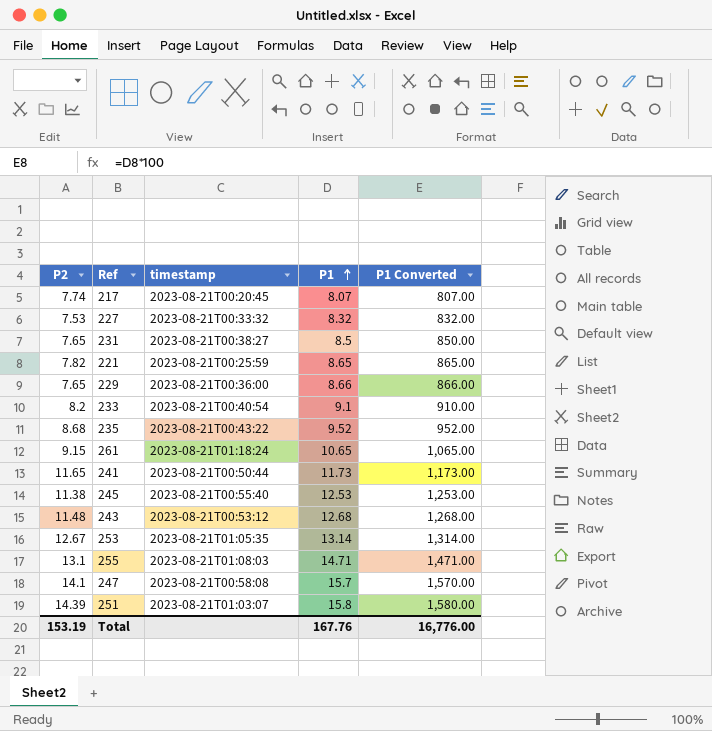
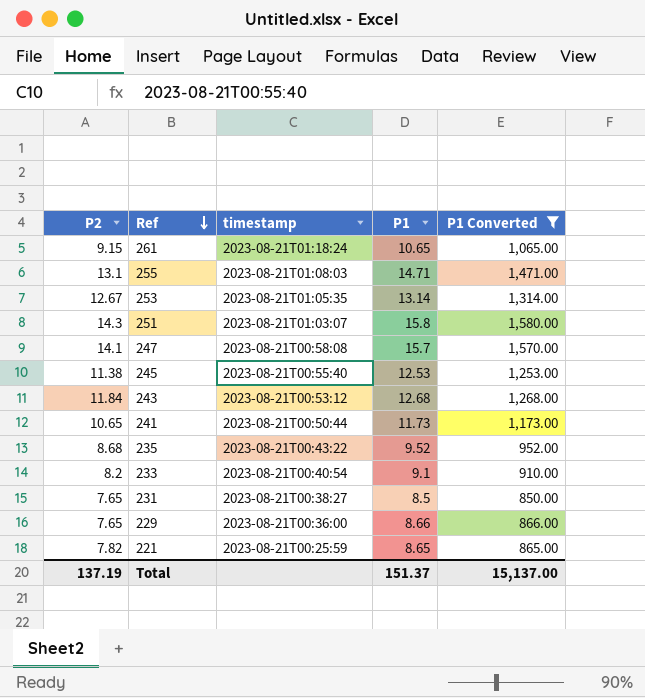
filter: none -> P1 Converted >= 850.00
row order: P1 ascending -> Ref descending
251 | P2: 14.39 -> 14.3
243 | P2: 11.48 -> 11.84
241 | P2: 11.65 -> 10.65
Total | P2: 153.19 -> 137.19
Total | P1: 167.76 -> 151.37
Total | P1 Converted: 16,776.00 -> 15,137.00

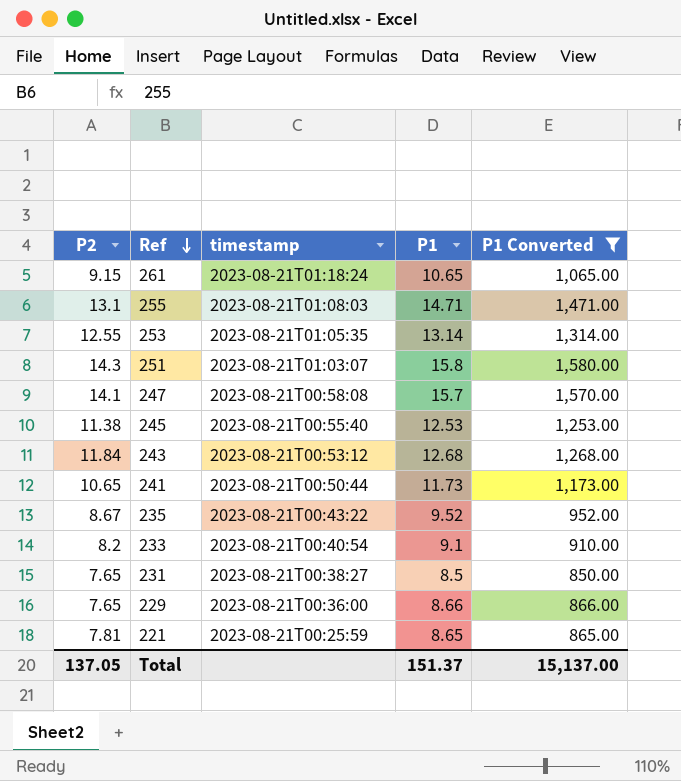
253 | P2: 12.67 -> 12.55
235 | P2: 8.68 -> 8.67
221 | P2: 7.82 -> 7.81
Total | P2: 137.19 -> 137.05

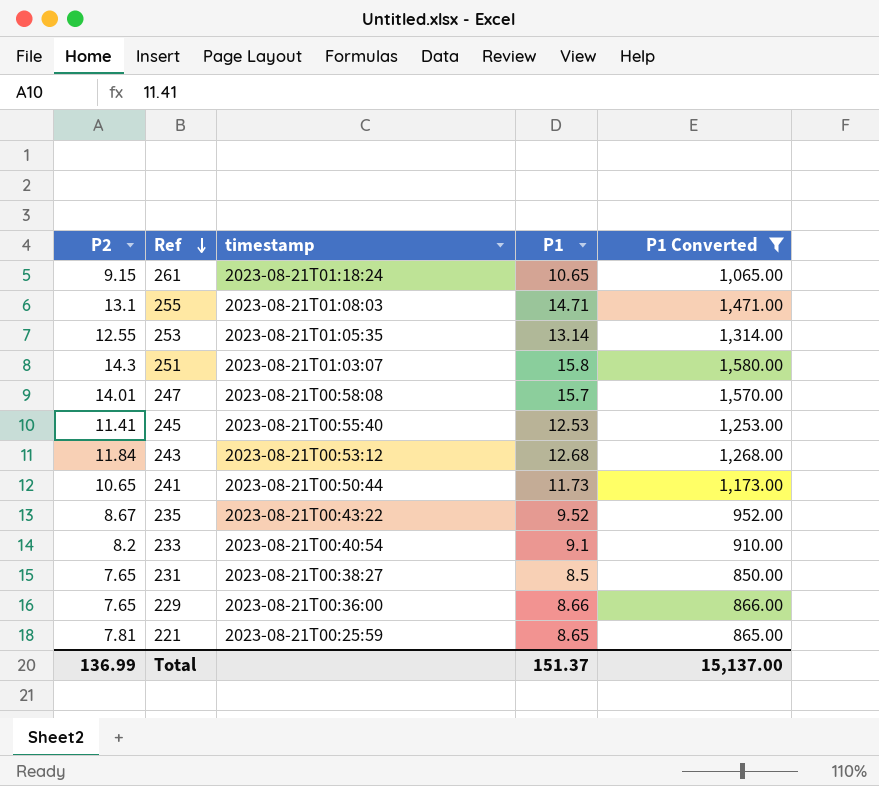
247 | P2: 14.1 -> 14.01
245 | P2: 11.38 -> 11.41
Total | P2: 137.05 -> 136.99

